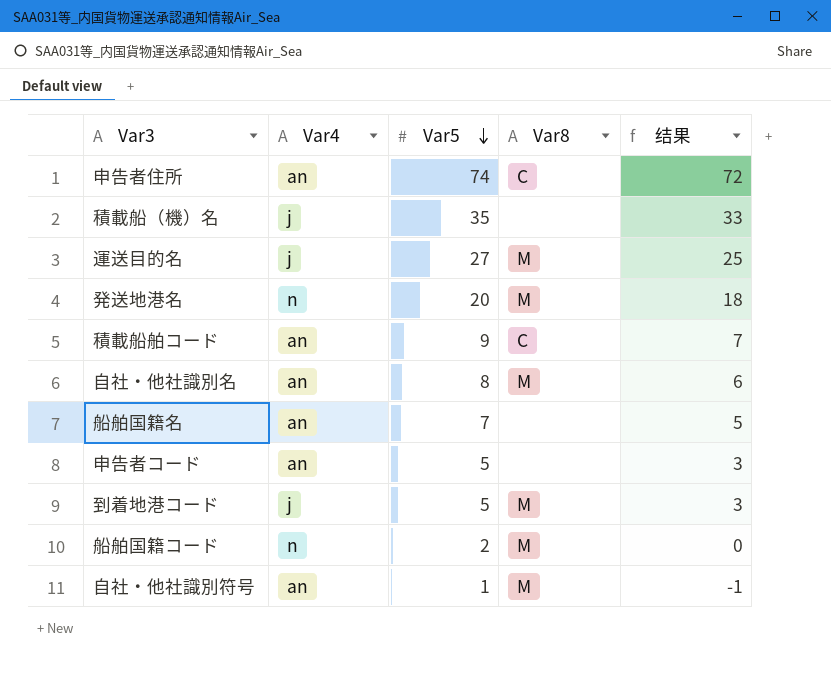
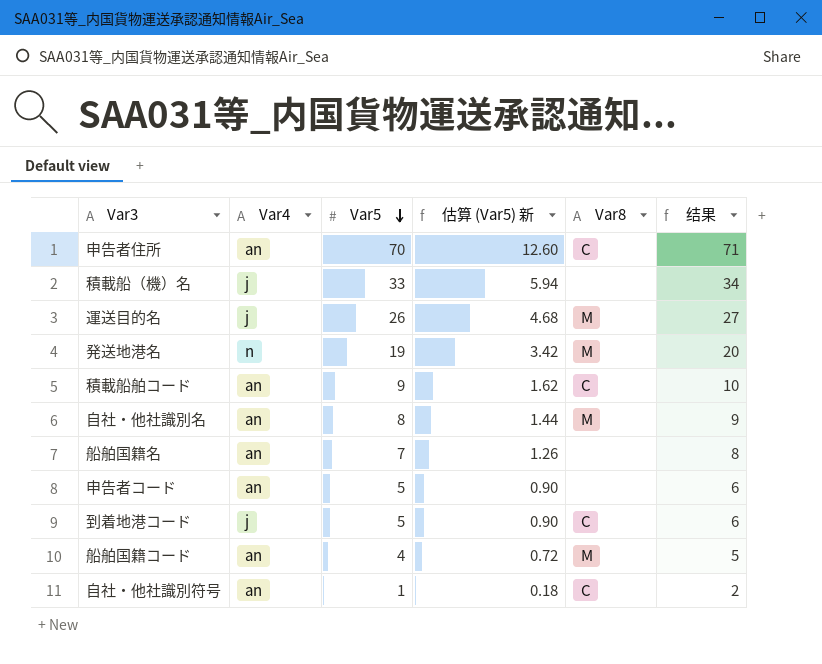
column 估算 (Var5) 新 | formula: none -> [Var5] * 0.18
column 结果 | formula: [Var5] - 2 -> [Var5] + 1
申告者住所 | Var5: 74 -> 70
積載船（機）名 | Var5: 35 -> 33
運送目的名 | Var5: 27 -> 26
発送地港名 | Var5: 20 -> 19
到着地港コード | Var8: M -> C
船舶国籍コード | Var4: n -> an
船舶国籍コード | Var5: 2 -> 4
自社・他社識別符号 | Var8: M -> C

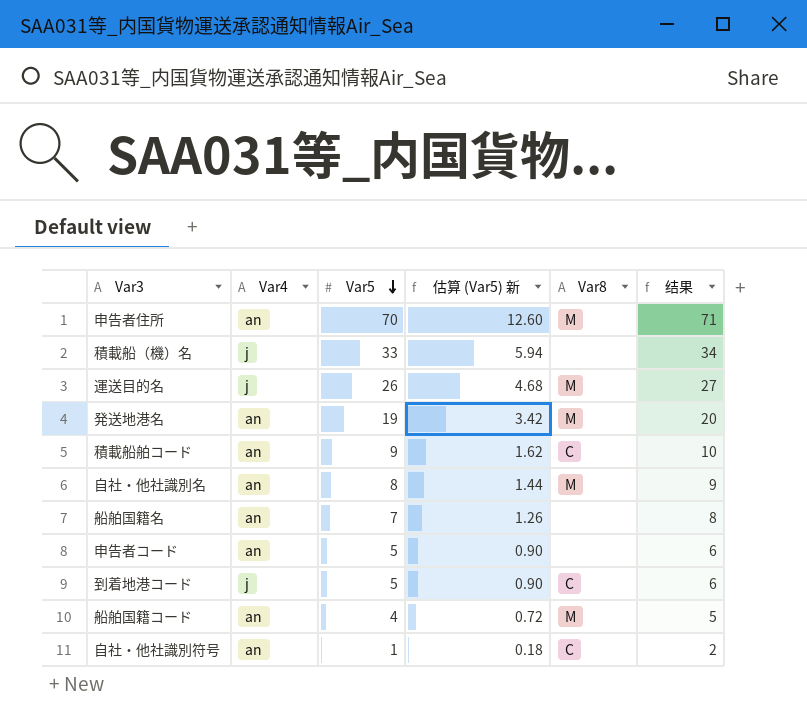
申告者住所 | Var8: C -> M
発送地港名 | Var4: n -> an

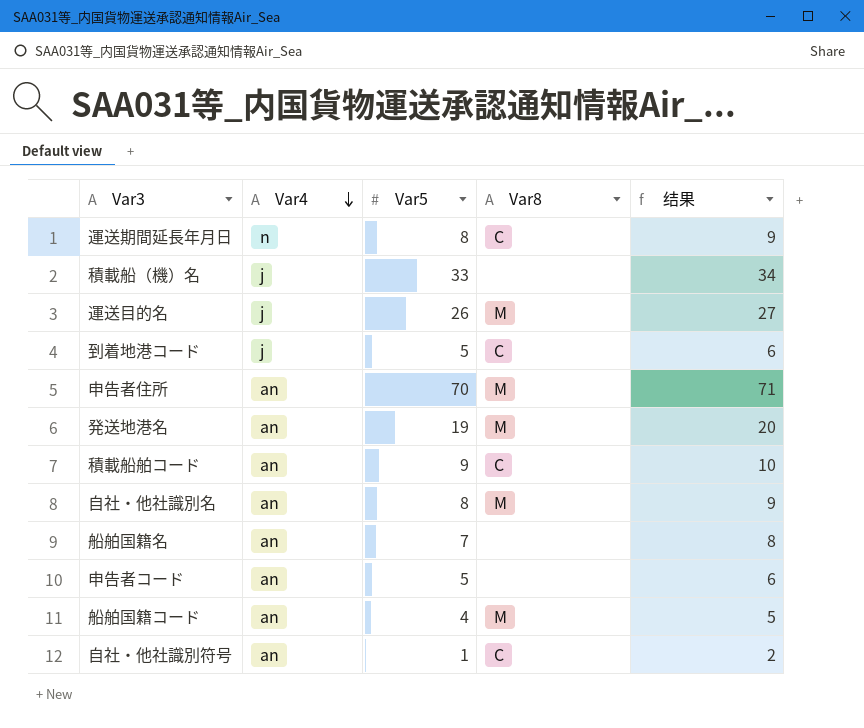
row order: Var5 descending -> Var4 descending
column 估算 (Var5) 新 | formula: [Var5] * 0.18 -> none
row 運送期間延長年月日: none -> n | 8 | C | 9

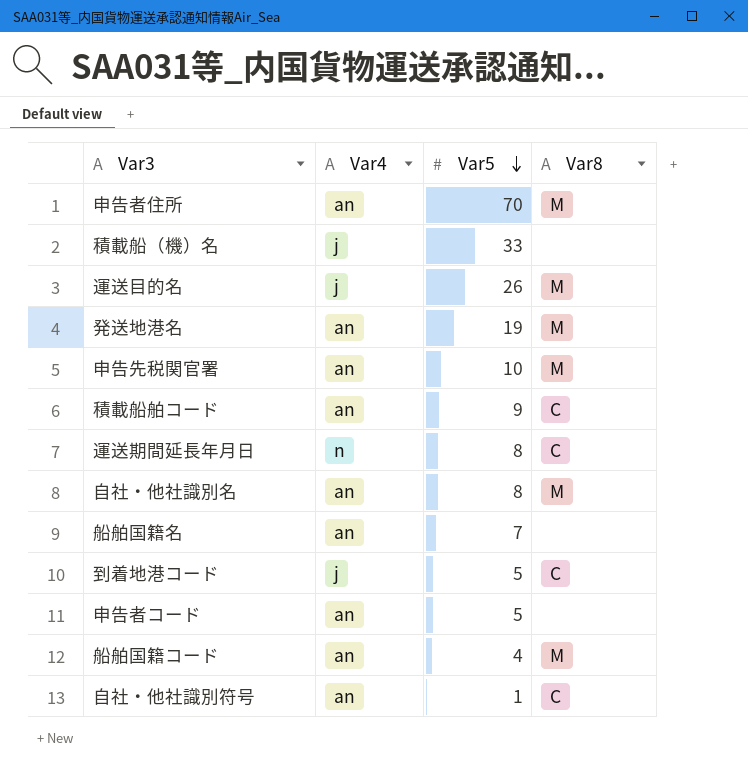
row order: Var4 descending -> Var5 descending
column 结果 | formula: [Var5] + 1 -> none
row 申告先税関官署: none -> an | 10 | M

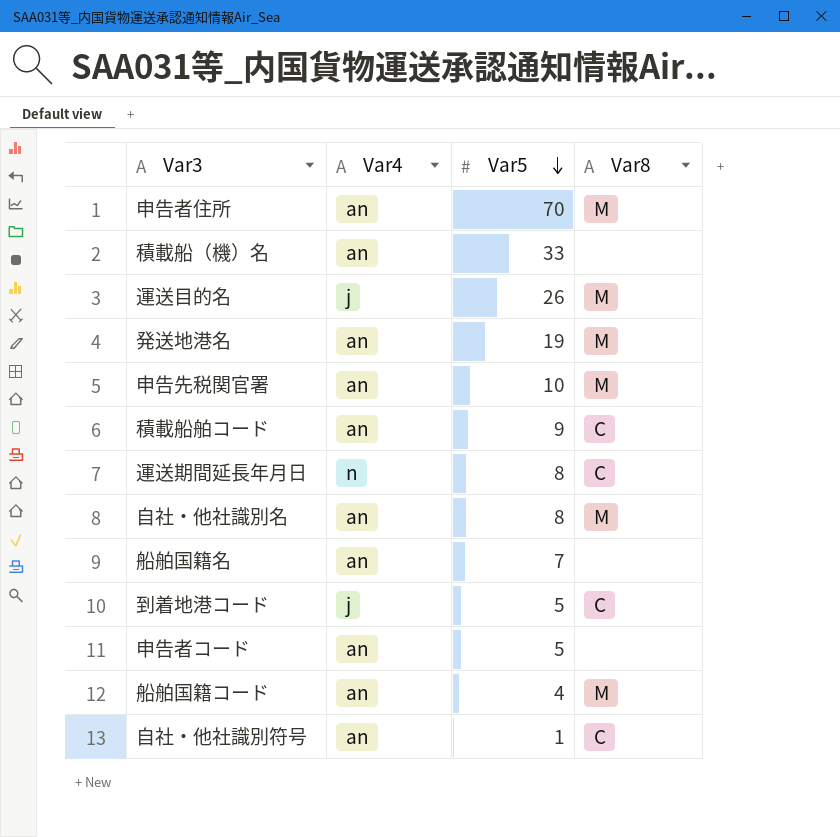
積載船（機）名 | Var4: j -> an

